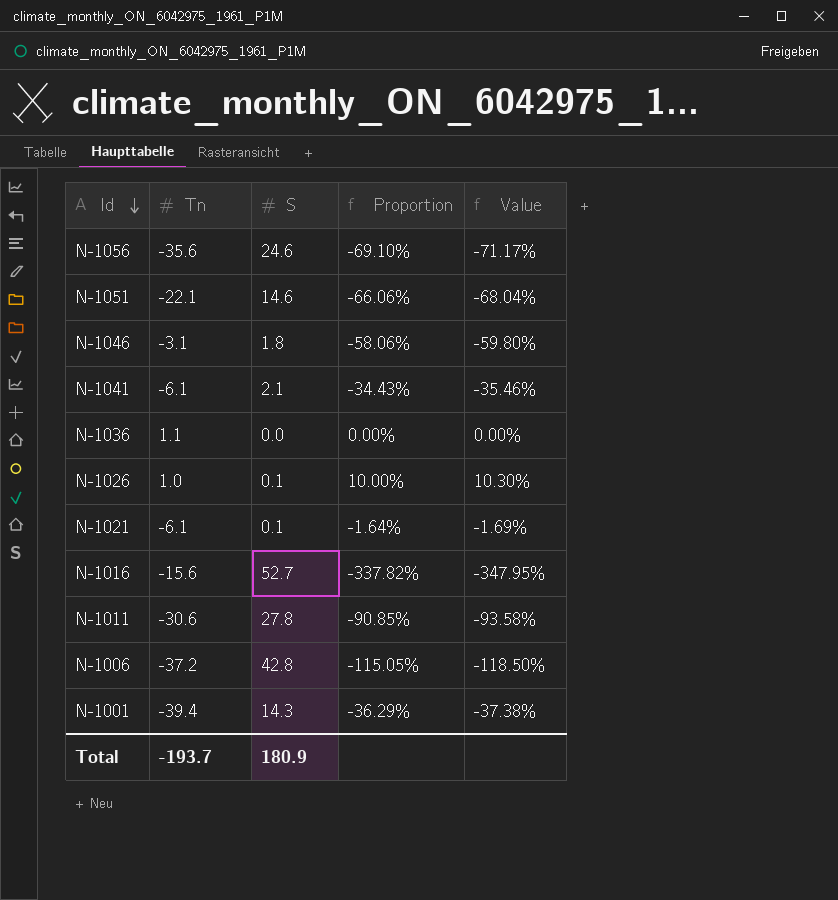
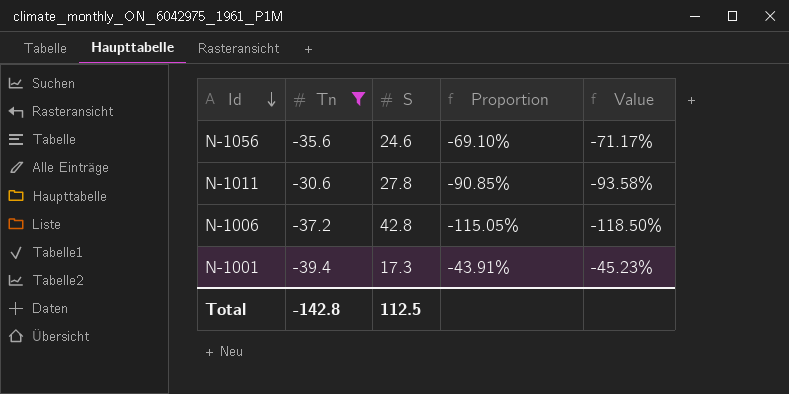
filter: none -> Tn <= -30.6
N-1001 | S: 14.3 -> 17.3
N-1001 | Proportion: -36.29% -> -43.91%
N-1001 | Value: -37.38% -> -45.23%
Total | Tn: -193.7 -> -142.8
Total | S: 180.9 -> 112.5

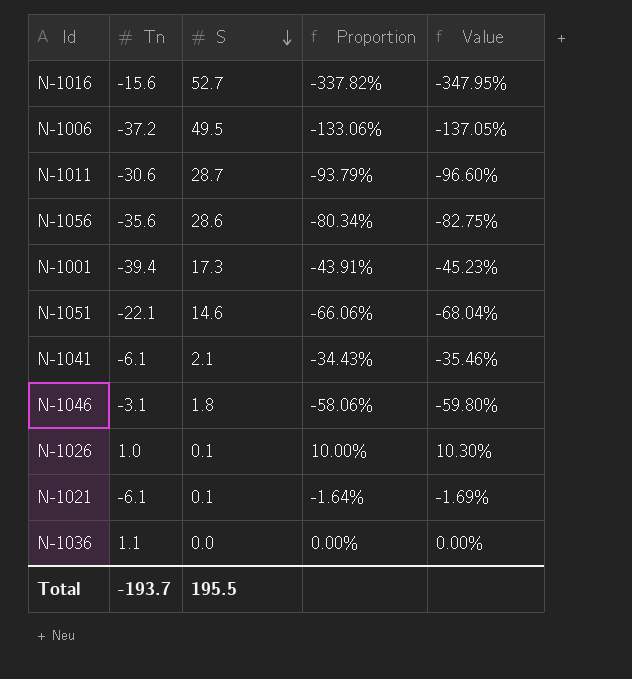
filter: Tn <= -30.6 -> none
row order: Id descending -> S descending
N-1006 | S: 42.8 -> 49.5
N-1006 | Proportion: -115.05% -> -133.06%
N-1006 | Value: -118.50% -> -137.05%
N-1011 | S: 27.8 -> 28.7
N-1011 | Proportion: -90.85% -> -93.79%
N-1011 | Value: -93.58% -> -96.60%
N-1056 | S: 24.6 -> 28.6
N-1056 | Proportion: -69.10% -> -80.34%
N-1056 | Value: -71.17% -> -82.75%
Total | Tn: -142.8 -> -193.7
Total | S: 112.5 -> 195.5

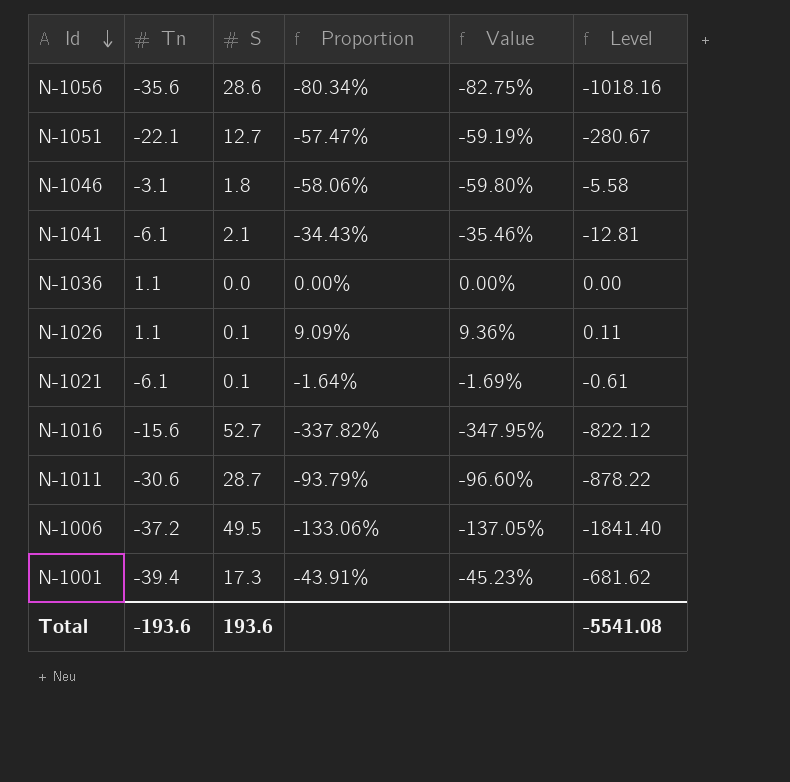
row order: S descending -> Id descending
column Level | formula: none -> [Tn] * [S]
N-1051 | S: 14.6 -> 12.7
N-1051 | Proportion: -66.06% -> -57.47%
N-1051 | Value: -68.04% -> -59.19%
N-1026 | Tn: 1.0 -> 1.1
N-1026 | Proportion: 10.00% -> 9.09%
N-1026 | Value: 10.30% -> 9.36%
Total | Tn: -193.7 -> -193.6
Total | S: 195.5 -> 193.6

